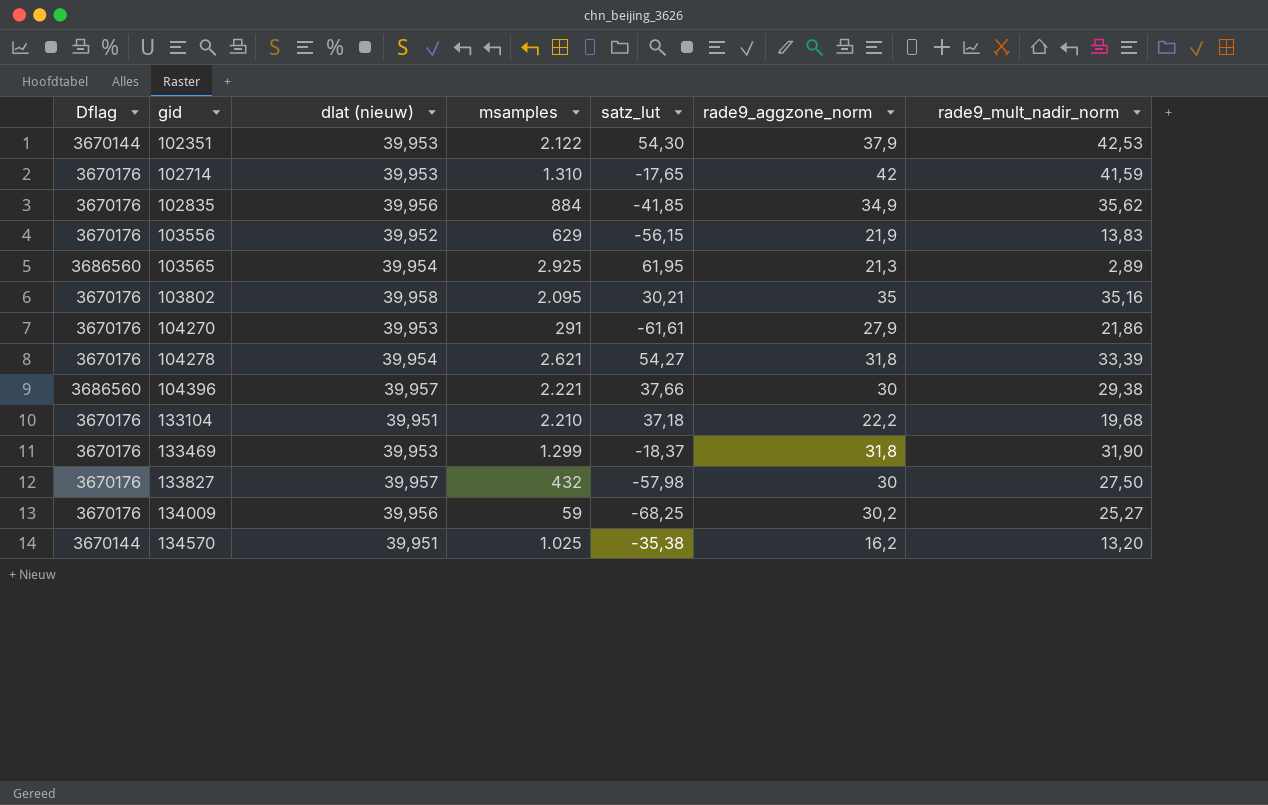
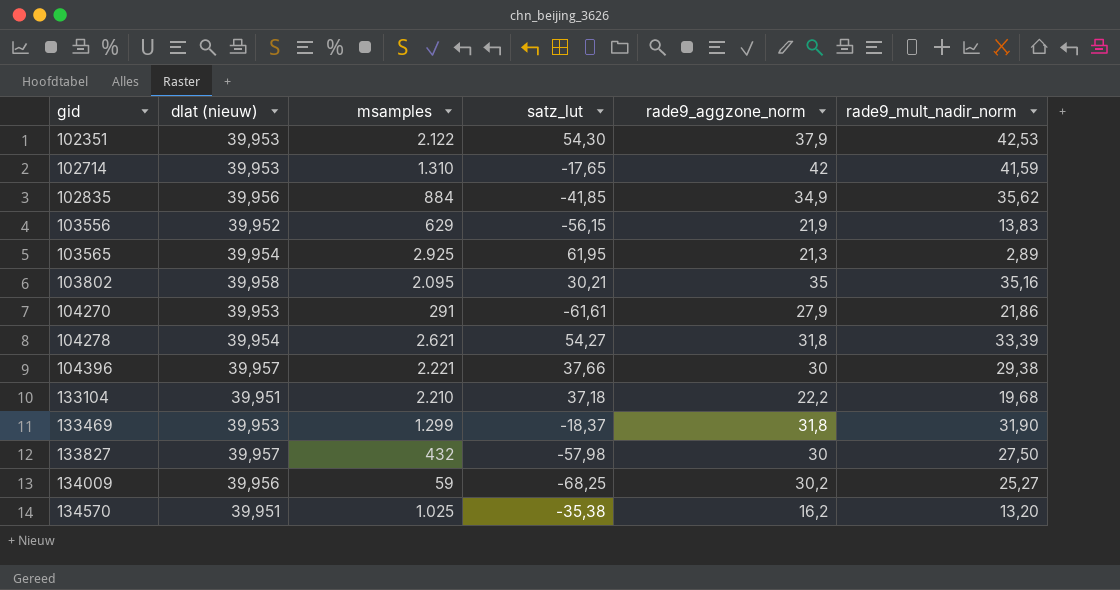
column Dflag | position: 1 -> none

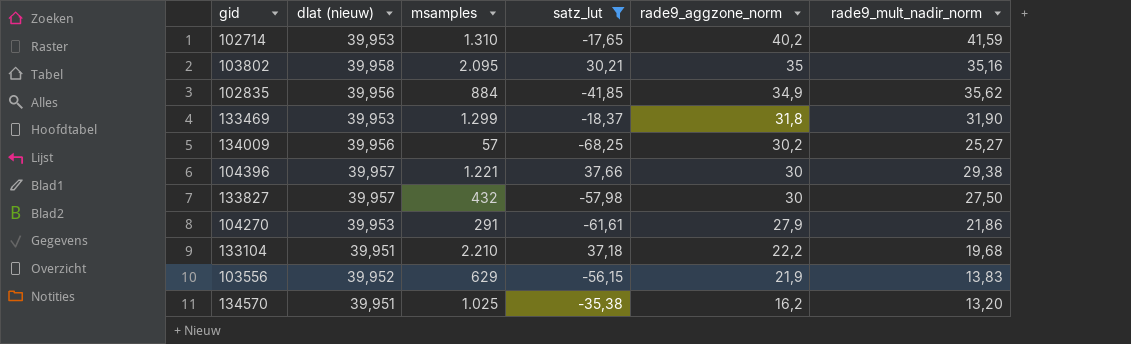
filter: none -> satz_lut <= 37,66
row order: gid ascending -> rade9_aggzone_norm descending
102714 | rade9_aggzone_norm: 42 -> 40,2
134009 | msamples: 59 -> 57
104396 | msamples: 2.221 -> 1.221

